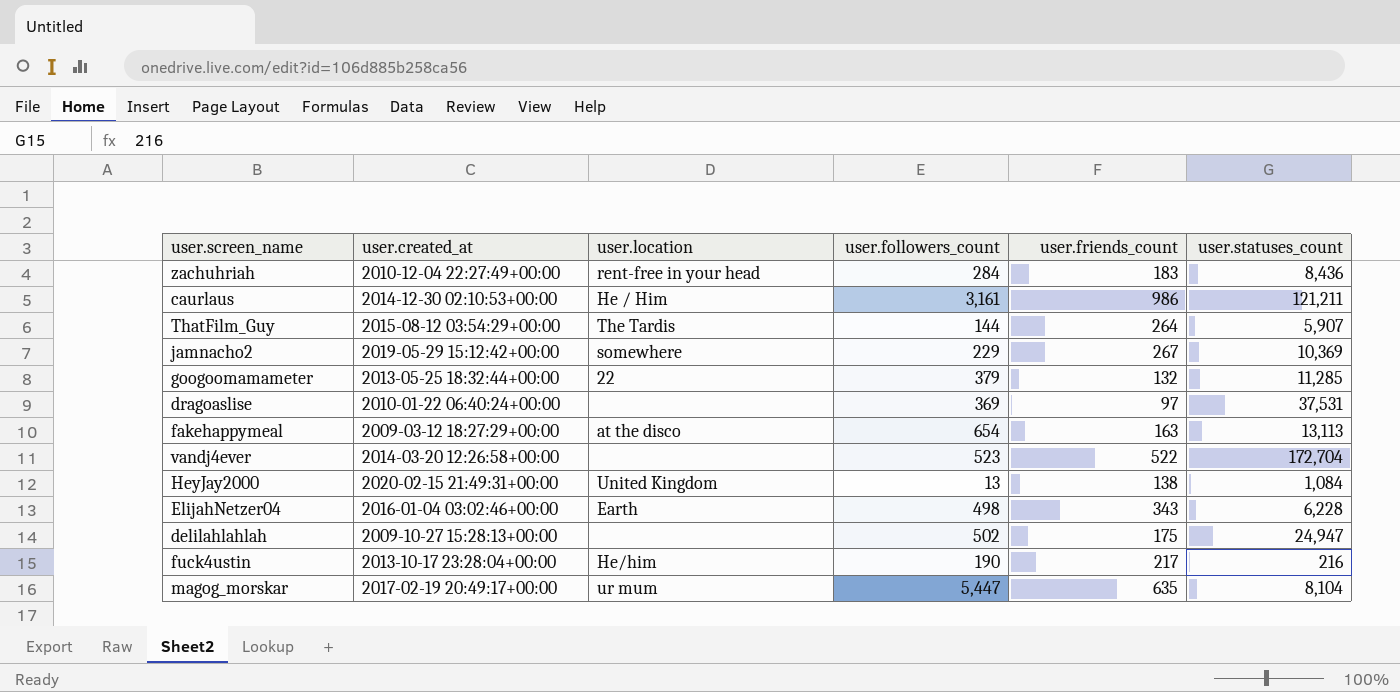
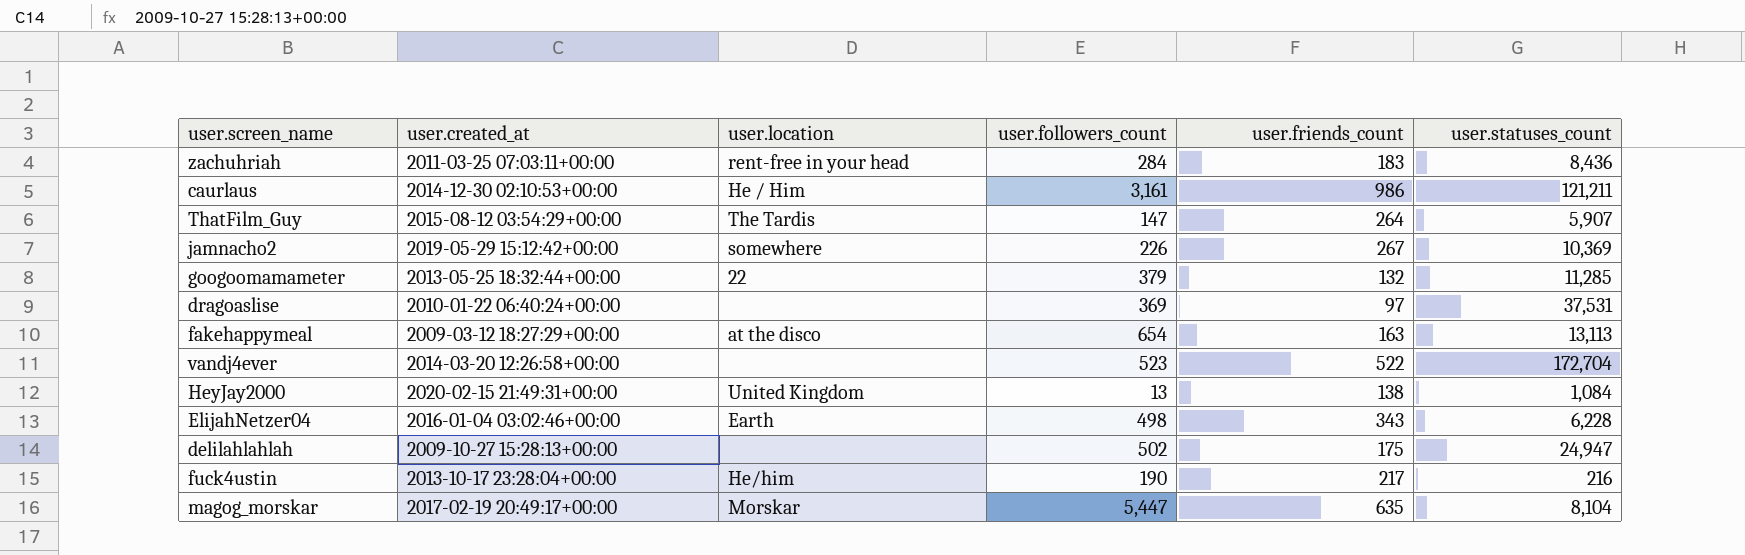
zachuhriah | user.created_at: 2010-12-04 22:27:49+00:00 -> 2011-03-25 07:03:11+00:00
ThatFilm_Guy | user.followers_count: 144 -> 147
jamnacho2 | user.followers_count: 229 -> 226
magog_morskar | user.location: ur mum -> Morskar

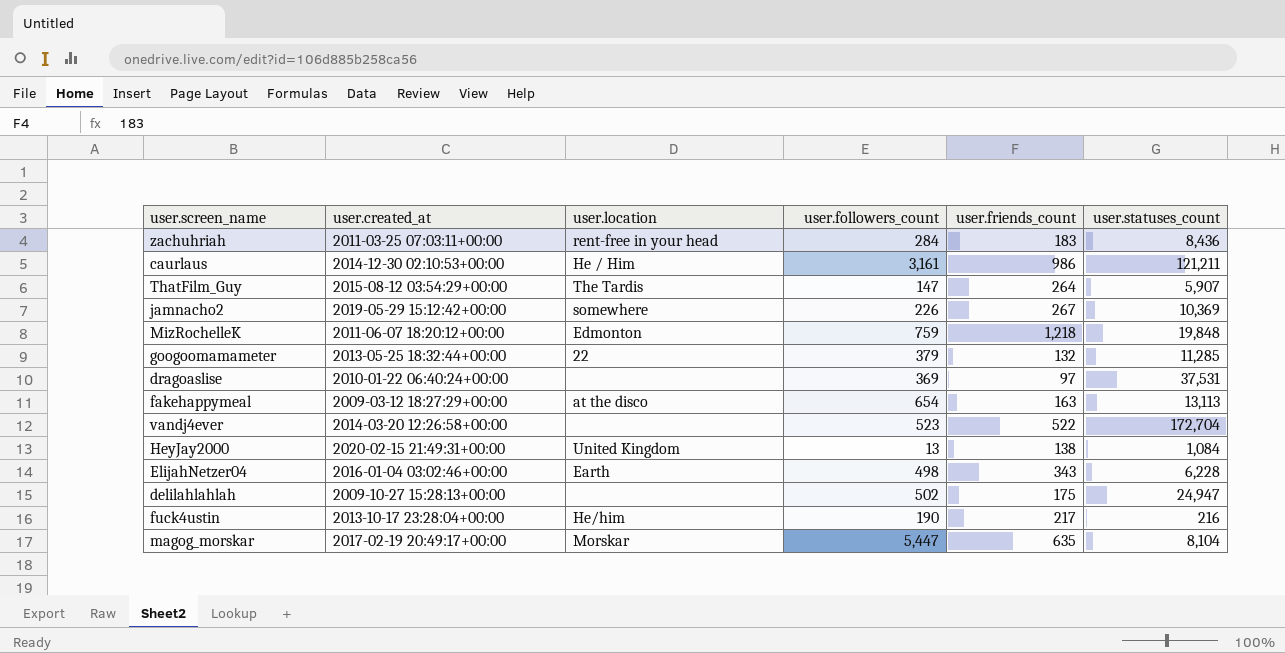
row MizRochelleK: none -> 2011-06-07 18:20:12+00:00 | Edmonton | 759 | 1,218 | 19,848

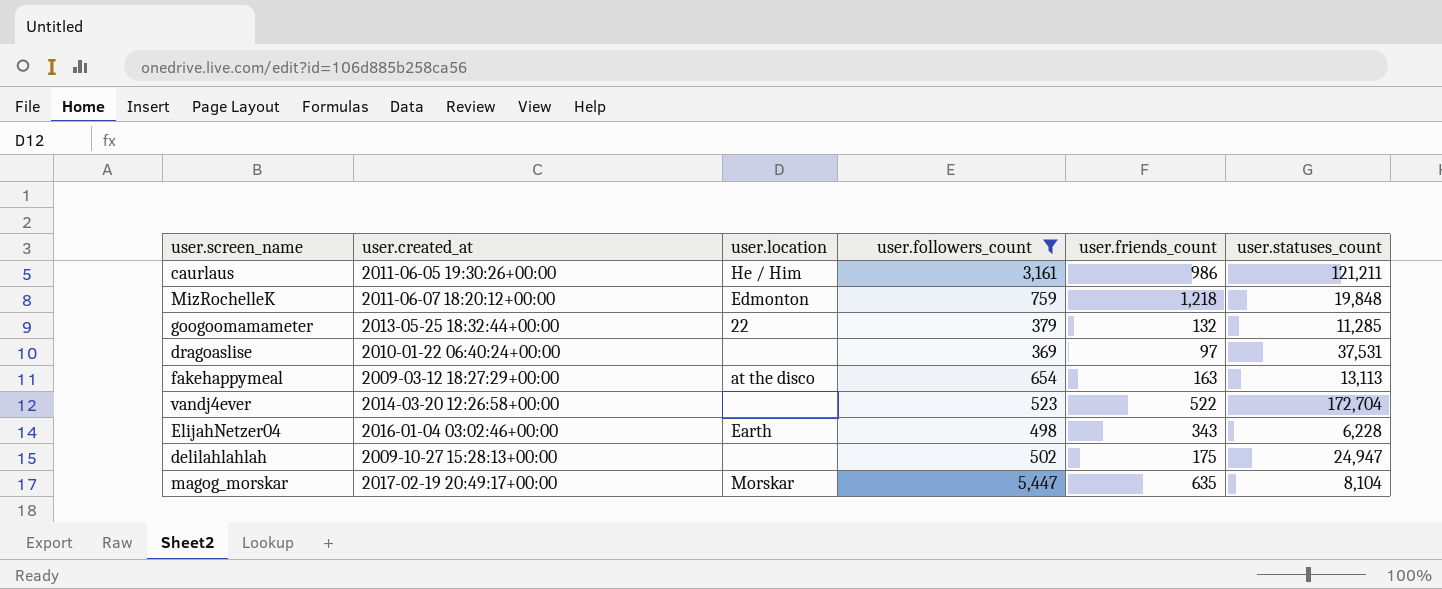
filter: none -> user.followers_count >= 369
caurlaus | user.created_at: 2014-12-30 02:10:53+00:00 -> 2011-06-05 19:30:26+00:00

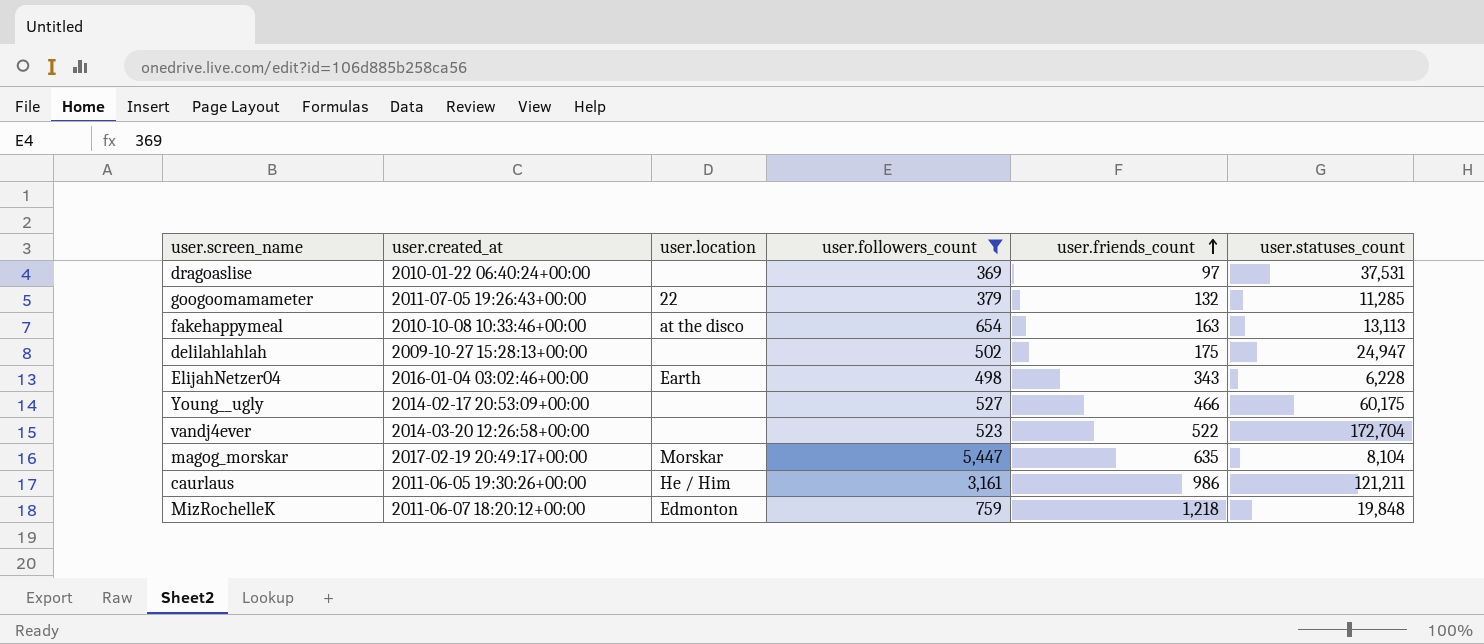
row order: none -> user.friends_count ascending
googoomamameter | user.created_at: 2013-05-25 18:32:44+00:00 -> 2011-07-05 19:26:43+00:00
fakehappymeal | user.created_at: 2009-03-12 18:27:29+00:00 -> 2010-10-08 10:33:46+00:00
row Young__ugly: none -> 2014-02-17 20:53:09+00:00 | none | 527 | 466 | 60,175

